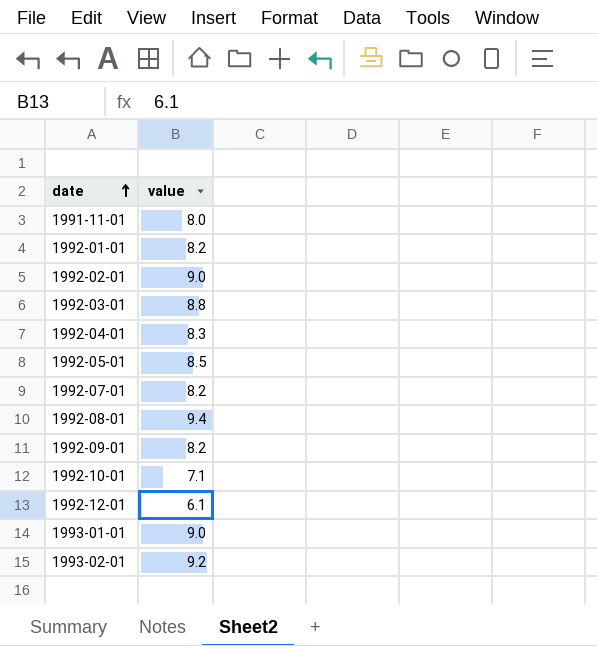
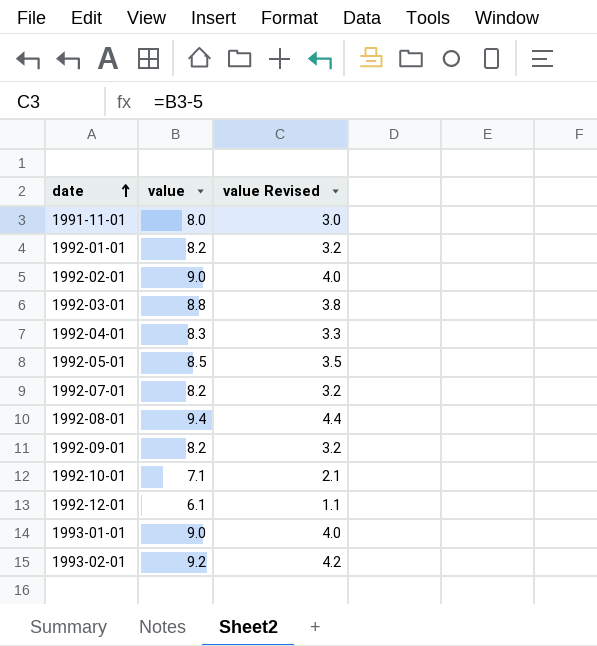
column value Revised | formula: none -> [value] - 5

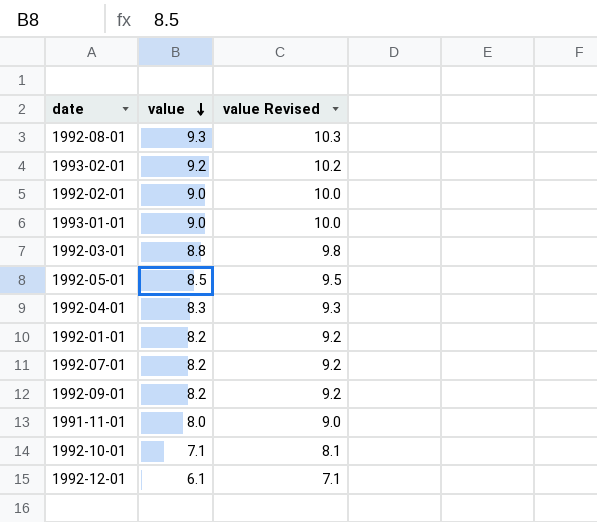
row order: date ascending -> value descending
column value Revised | formula: [value] - 5 -> [value] + 1
1992-08-01 | value: 9.4 -> 9.3

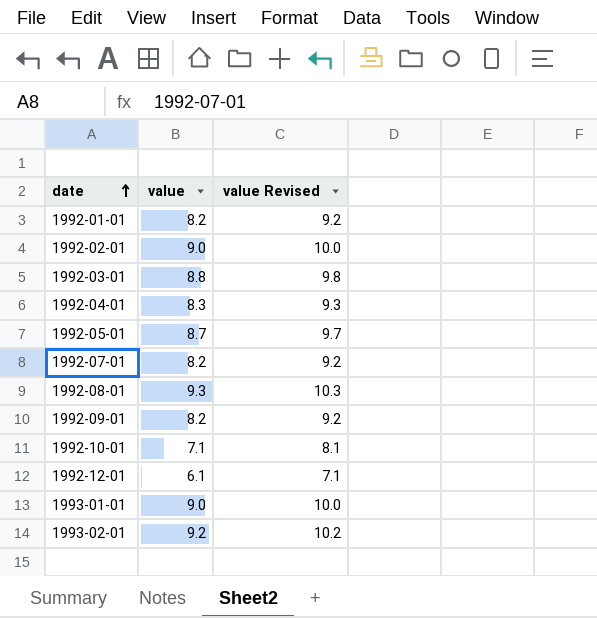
row order: value descending -> date ascending
row 1991-11-01: 8.0 | 9.0 -> none
1992-05-01 | value: 8.5 -> 8.7
1992-05-01 | value Revised: 9.5 -> 9.7

